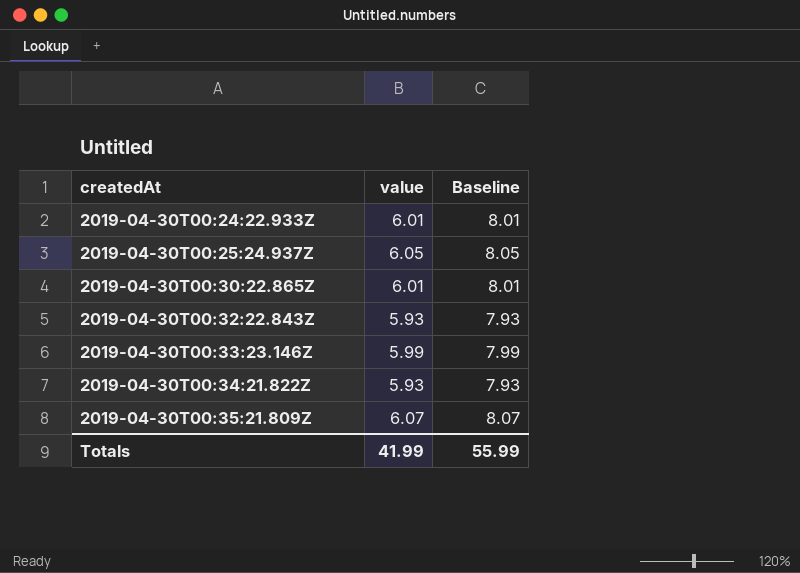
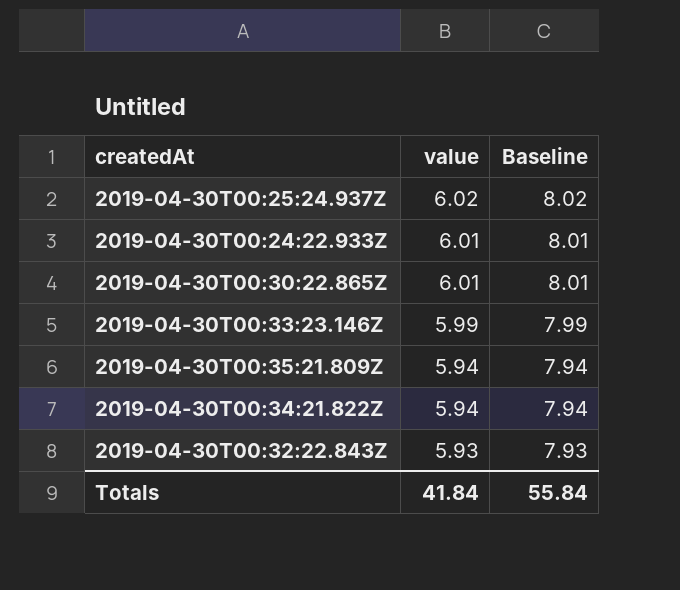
row order: createdAt ascending -> value descending
2019-04-30T00:25:24.937Z | value: 6.05 -> 6.02
2019-04-30T00:25:24.937Z | Baseline: 8.05 -> 8.02
2019-04-30T00:35:21.809Z | value: 6.07 -> 5.94
2019-04-30T00:35:21.809Z | Baseline: 8.07 -> 7.94
2019-04-30T00:34:21.822Z | value: 5.93 -> 5.94
2019-04-30T00:34:21.822Z | Baseline: 7.93 -> 7.94
Totals | value: 41.99 -> 41.84
Totals | Baseline: 55.99 -> 55.84

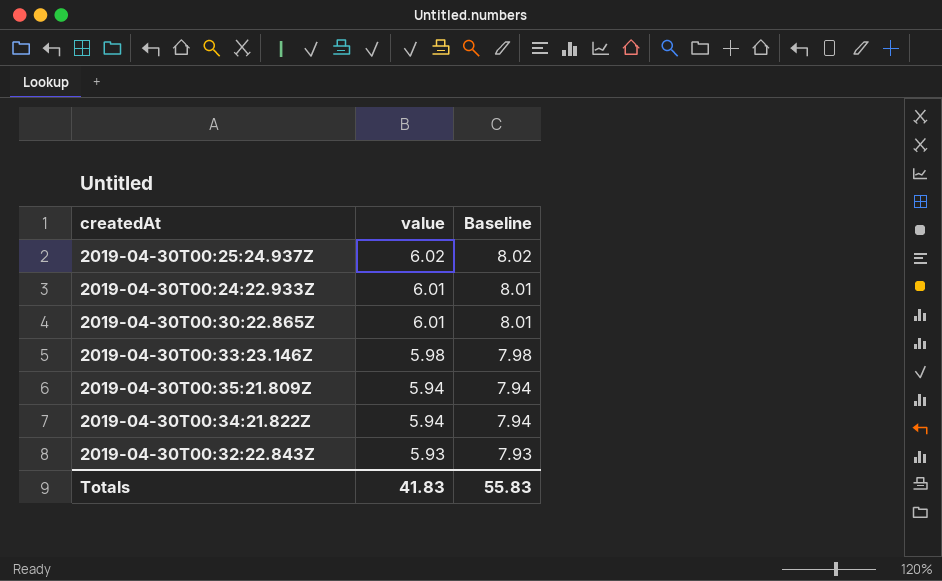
2019-04-30T00:33:23.146Z | value: 5.99 -> 5.98
2019-04-30T00:33:23.146Z | Baseline: 7.99 -> 7.98
Totals | value: 41.84 -> 41.83
Totals | Baseline: 55.84 -> 55.83

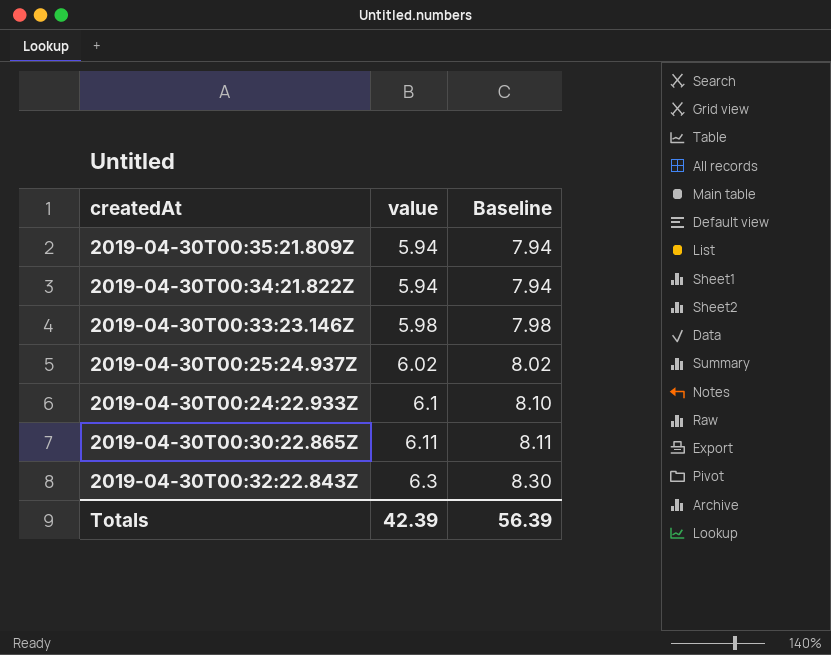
row order: value descending -> value ascending
2019-04-30T00:24:22.933Z | value: 6.01 -> 6.1
2019-04-30T00:24:22.933Z | Baseline: 8.01 -> 8.10
2019-04-30T00:30:22.865Z | value: 6.01 -> 6.11
2019-04-30T00:30:22.865Z | Baseline: 8.01 -> 8.11
2019-04-30T00:32:22.843Z | value: 5.93 -> 6.3
2019-04-30T00:32:22.843Z | Baseline: 7.93 -> 8.30
Totals | value: 41.83 -> 42.39
Totals | Baseline: 55.83 -> 56.39

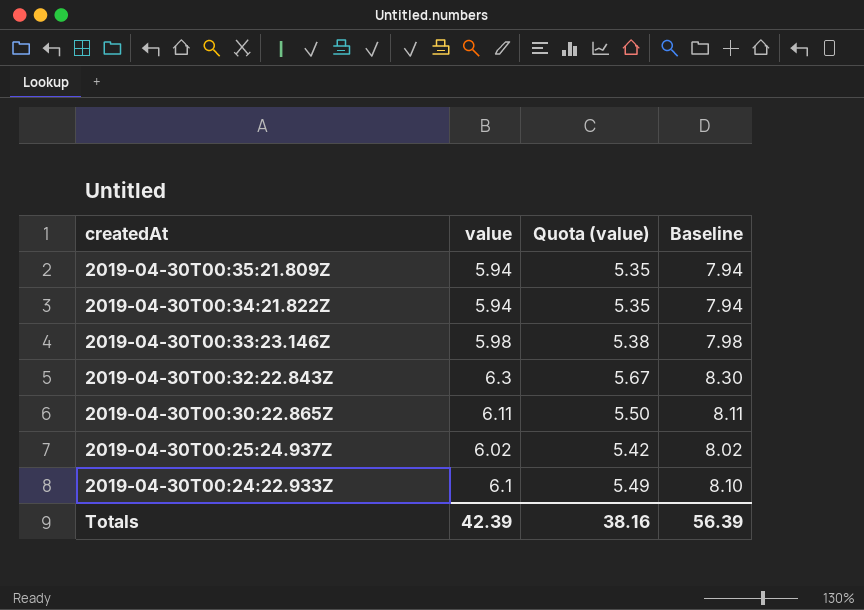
row order: value ascending -> createdAt descending
column Quota (value) | formula: none -> [value] * 0.9

